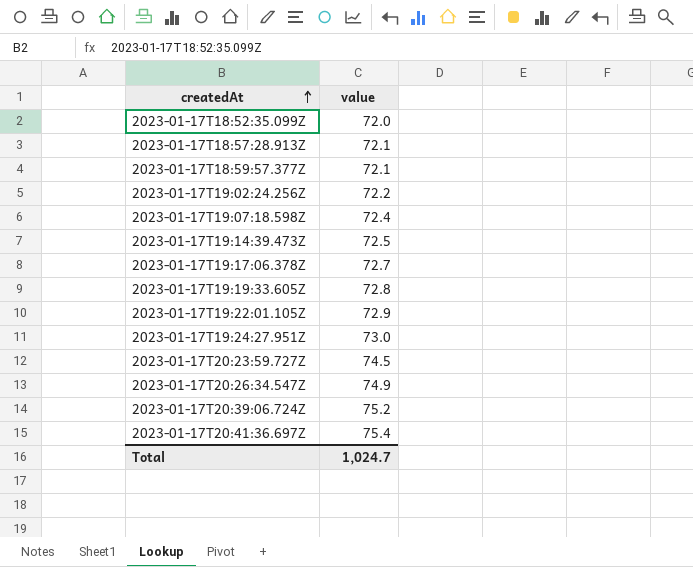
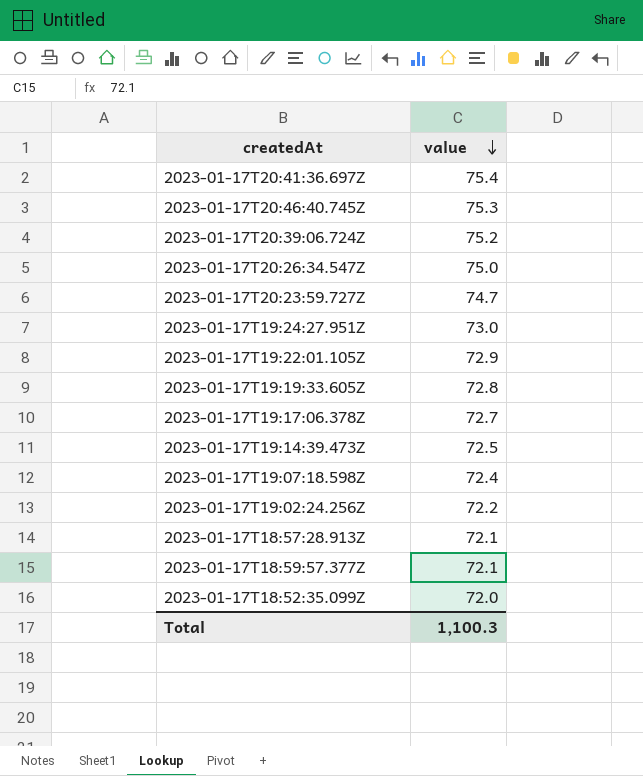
row order: createdAt ascending -> value descending
row 2023-01-17T20:46:40.745Z: none -> 75.3
2023-01-17T20:26:34.547Z | value: 74.9 -> 75.0
2023-01-17T20:23:59.727Z | value: 74.5 -> 74.7
Total | value: 1,024.7 -> 1,100.3

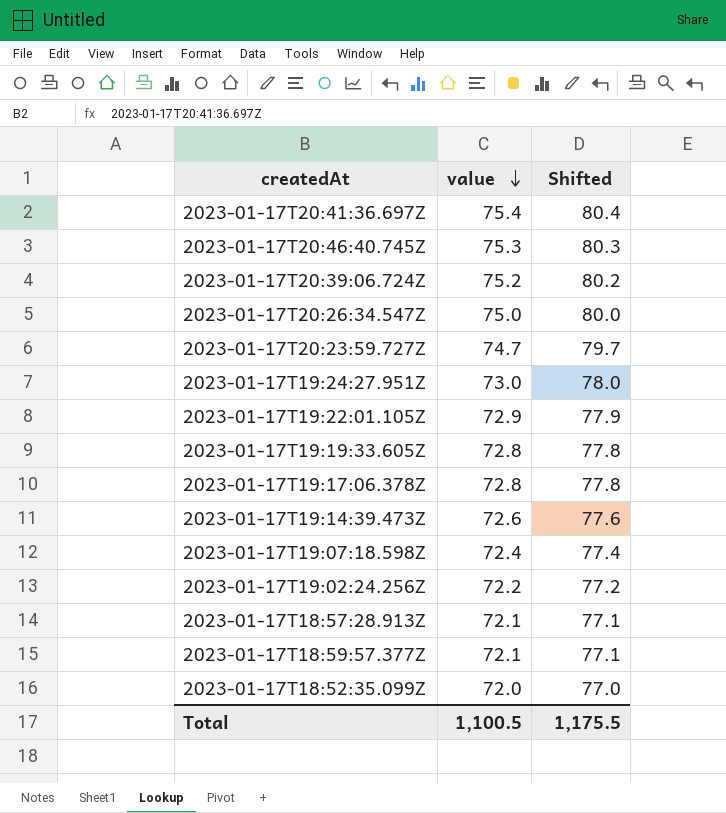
column Shifted | formula: none -> [value] + 5
2023-01-17T19:17:06.378Z | value: 72.7 -> 72.8
2023-01-17T19:14:39.473Z | value: 72.5 -> 72.6
Total | value: 1,100.3 -> 1,100.5

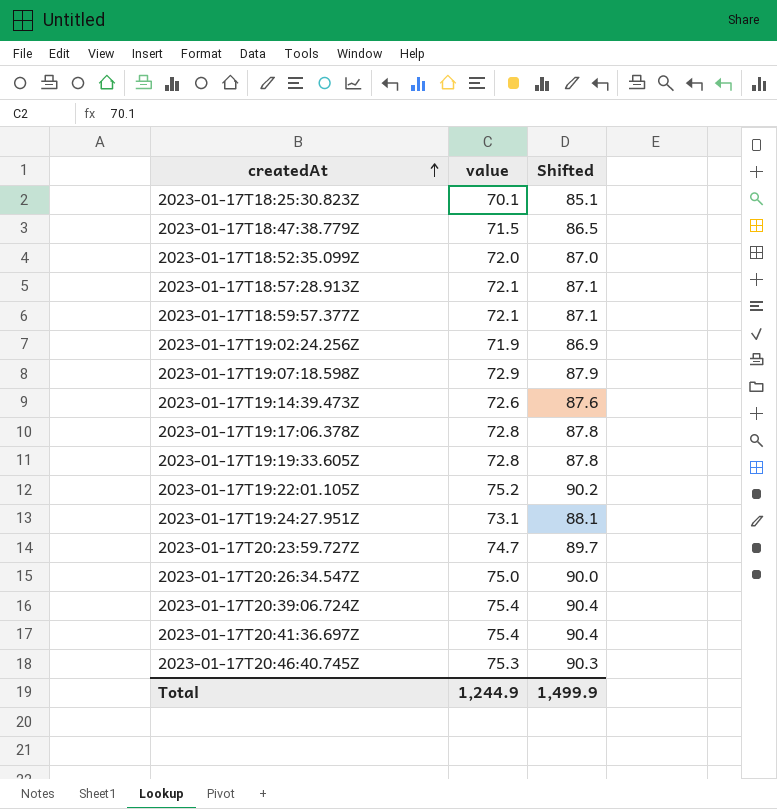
row order: value descending -> createdAt ascending
column Shifted | formula: [value] + 5 -> [value] + 15
row 2023-01-17T18:25:30.823Z: none -> 70.1 | 85.1
row 2023-01-17T18:47:38.779Z: none -> 71.5 | 86.5
2023-01-17T19:02:24.256Z | value: 72.2 -> 71.9
2023-01-17T19:07:18.598Z | value: 72.4 -> 72.9
2023-01-17T19:22:01.105Z | value: 72.9 -> 75.2
2023-01-17T19:24:27.951Z | value: 73.0 -> 73.1
2023-01-17T20:39:06.724Z | value: 75.2 -> 75.4
Total | value: 1,100.5 -> 1,244.9
Total | Shifted: 1,175.5 -> 1,499.9

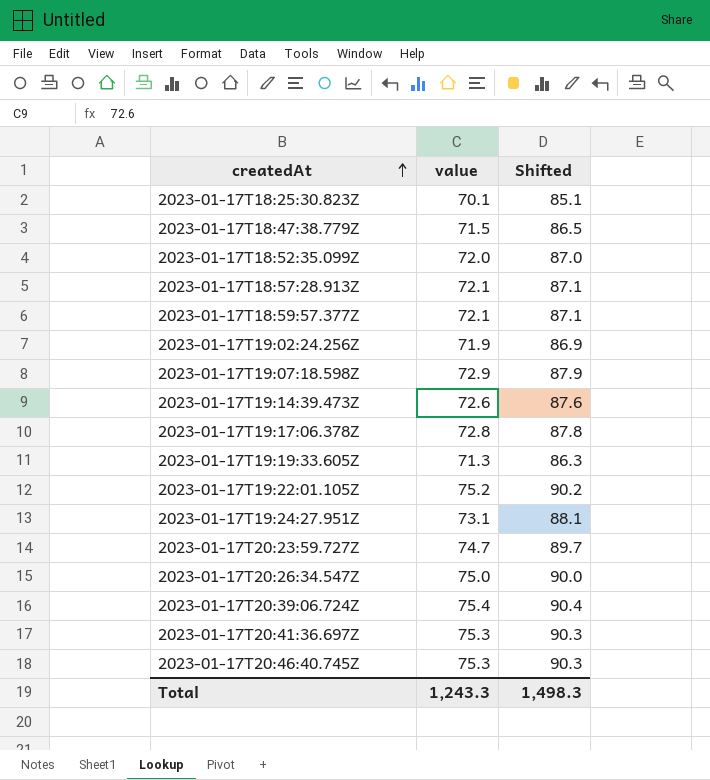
2023-01-17T19:19:33.605Z | value: 72.8 -> 71.3
2023-01-17T19:19:33.605Z | Shifted: 87.8 -> 86.3
2023-01-17T20:41:36.697Z | value: 75.4 -> 75.3
2023-01-17T20:41:36.697Z | Shifted: 90.4 -> 90.3
Total | value: 1,244.9 -> 1,243.3
Total | Shifted: 1,499.9 -> 1,498.3

